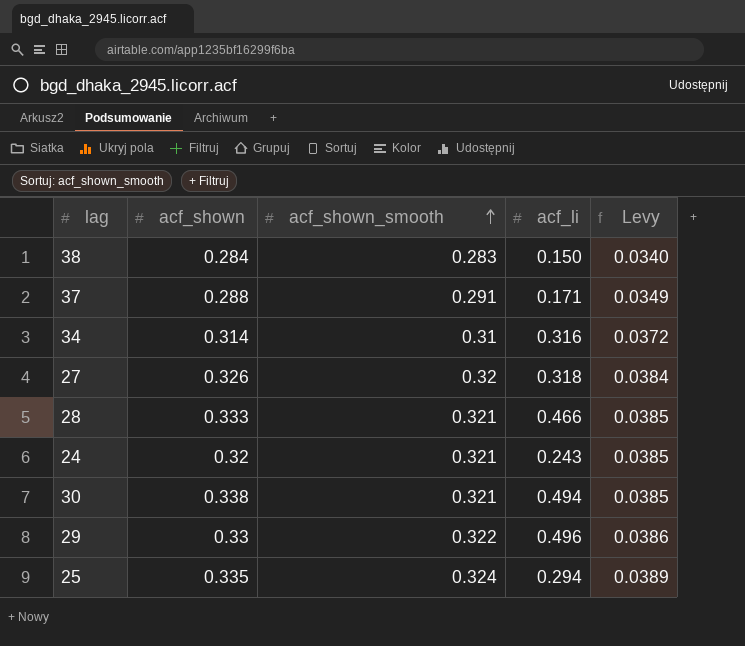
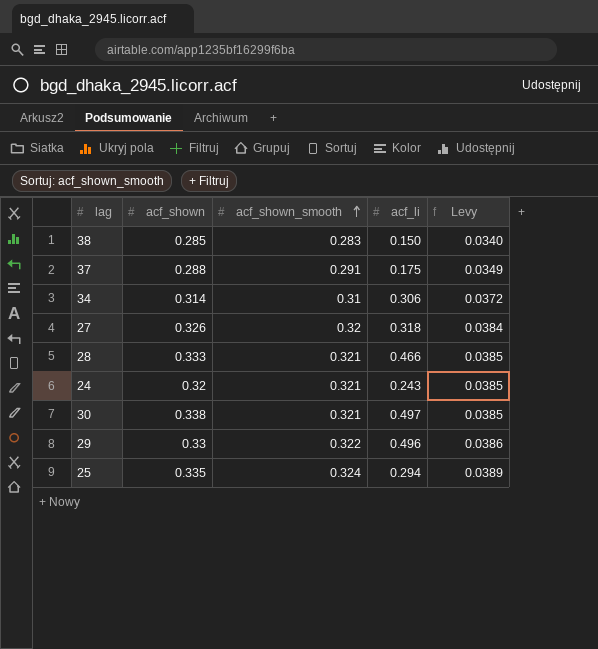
38 | acf_shown: 0.284 -> 0.285
37 | acf_li: 0.171 -> 0.175
34 | acf_li: 0.316 -> 0.306
30 | acf_li: 0.494 -> 0.497

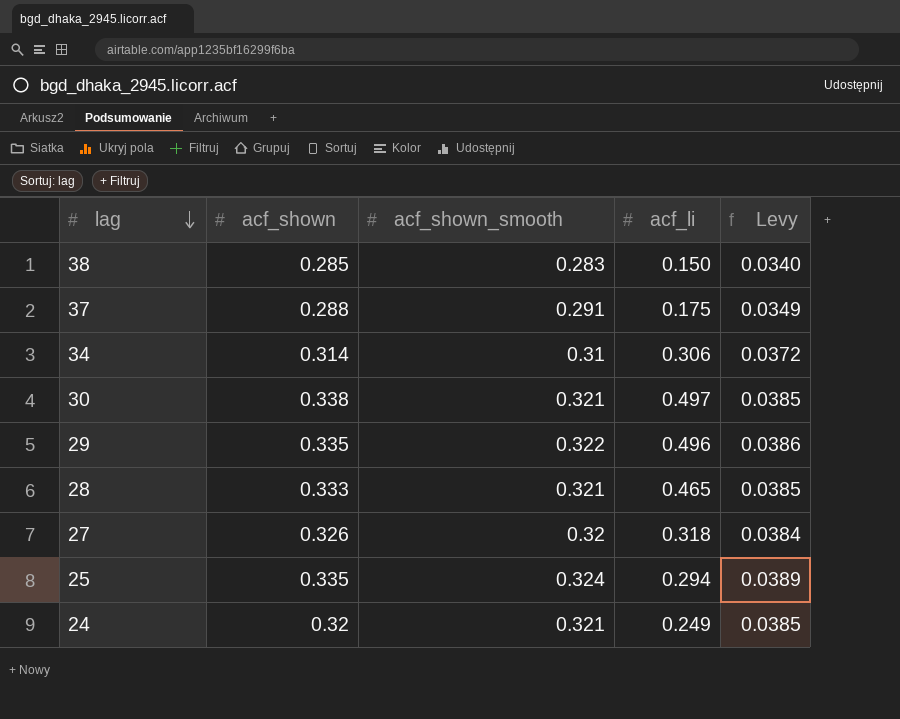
row order: acf_shown_smooth ascending -> lag descending
29 | acf_shown: 0.33 -> 0.335
28 | acf_li: 0.466 -> 0.465
24 | acf_li: 0.243 -> 0.249

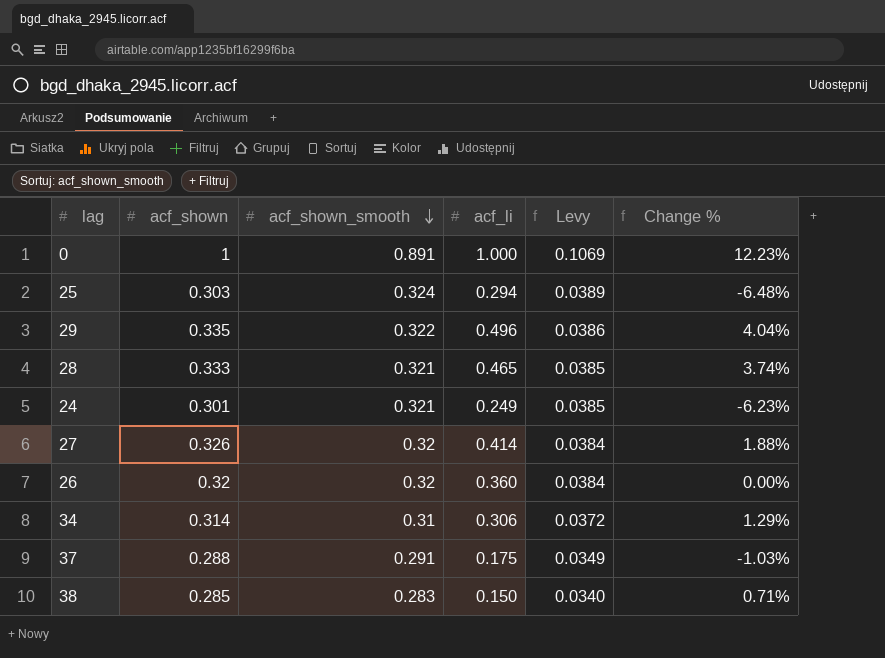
row order: lag descending -> acf_shown_smooth descending
column Change % | formula: none -> ([acf_shown] - [acf_shown_smooth]) / [acf_shown_smooth]
row 30: 0.338 | 0.321 | 0.497 | 0.0385 -> none
row 0: none -> 1 | 0.891 | 1.000 | 0.1069 | 12.23%
25 | acf_shown: 0.335 -> 0.303
24 | acf_shown: 0.32 -> 0.301
27 | acf_li: 0.318 -> 0.414
row 26: none -> 0.32 | 0.32 | 0.360 | 0.0384 | 0.00%

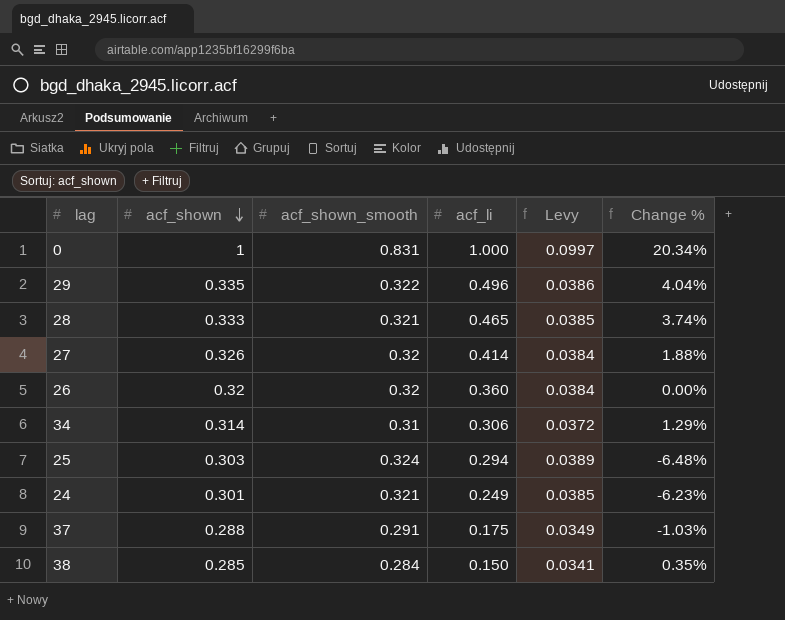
row order: acf_shown_smooth descending -> acf_shown descending
0 | acf_shown_smooth: 0.891 -> 0.831
0 | Levy: 0.1069 -> 0.0997
0 | Change %: 12.23% -> 20.34%
38 | acf_shown_smooth: 0.283 -> 0.284
38 | Levy: 0.0340 -> 0.0341
38 | Change %: 0.71% -> 0.35%

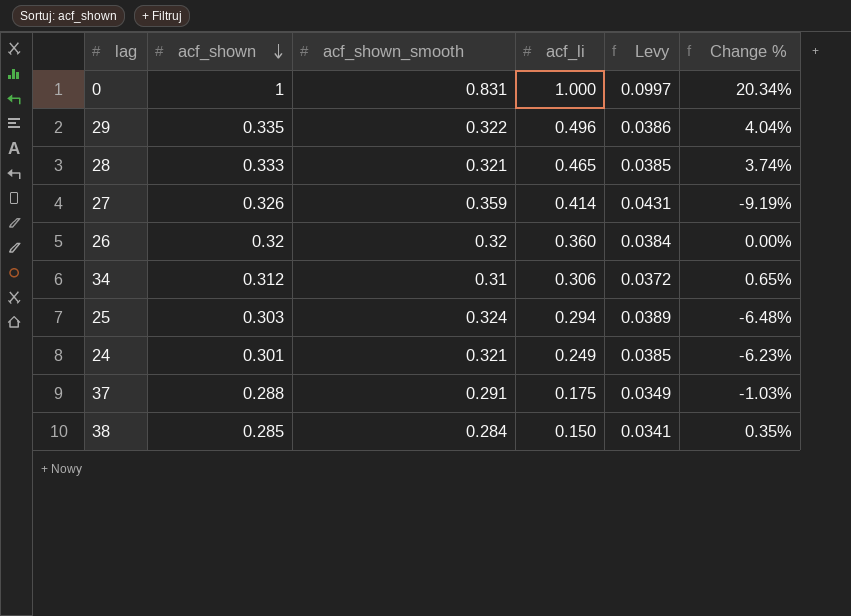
27 | acf_shown_smooth: 0.32 -> 0.359
27 | Levy: 0.0384 -> 0.0431
27 | Change %: 1.88% -> -9.19%
34 | acf_shown: 0.314 -> 0.312
34 | Change %: 1.29% -> 0.65%

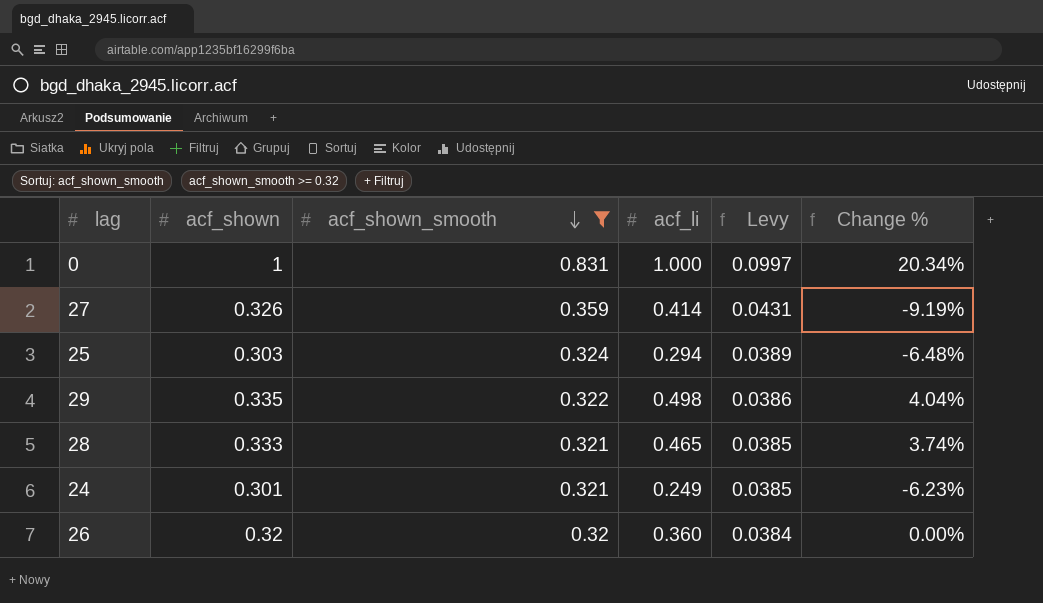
filter: none -> acf_shown_smooth >= 0.32
row order: acf_shown descending -> acf_shown_smooth descending
29 | acf_li: 0.496 -> 0.498

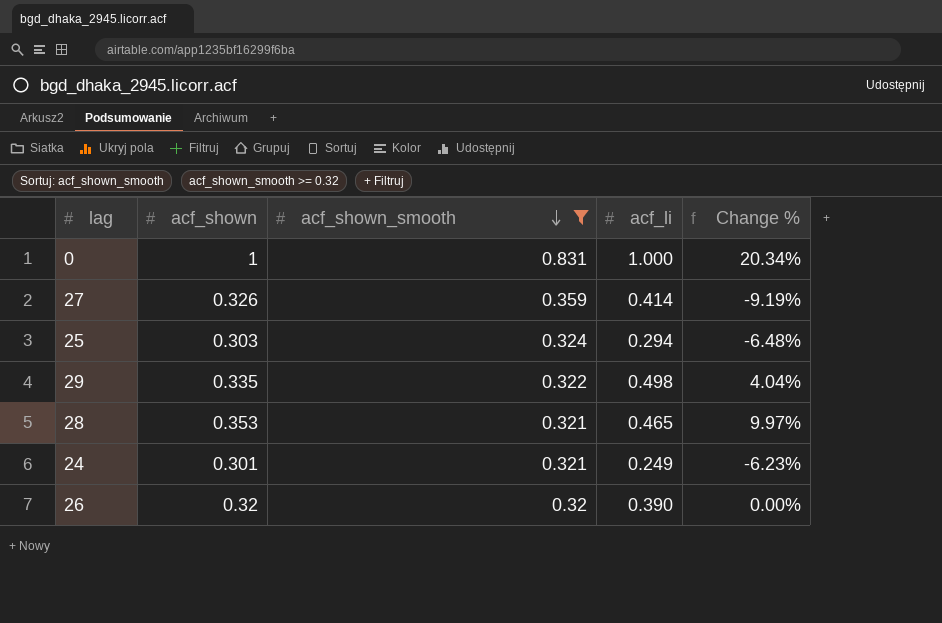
column Levy | formula: [acf_shown_smooth] * 0.12 -> none
28 | acf_shown: 0.333 -> 0.353
28 | Change %: 3.74% -> 9.97%
26 | acf_li: 0.360 -> 0.390

